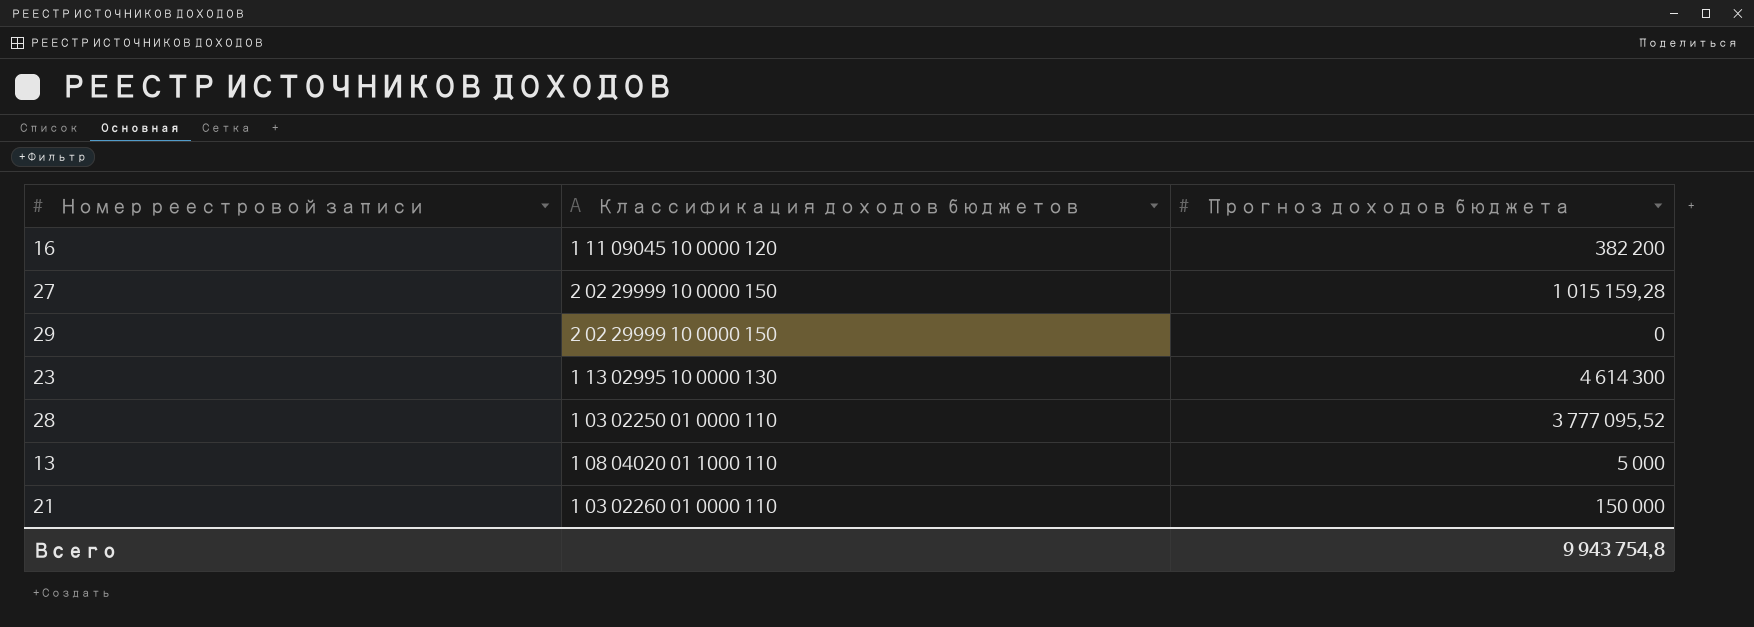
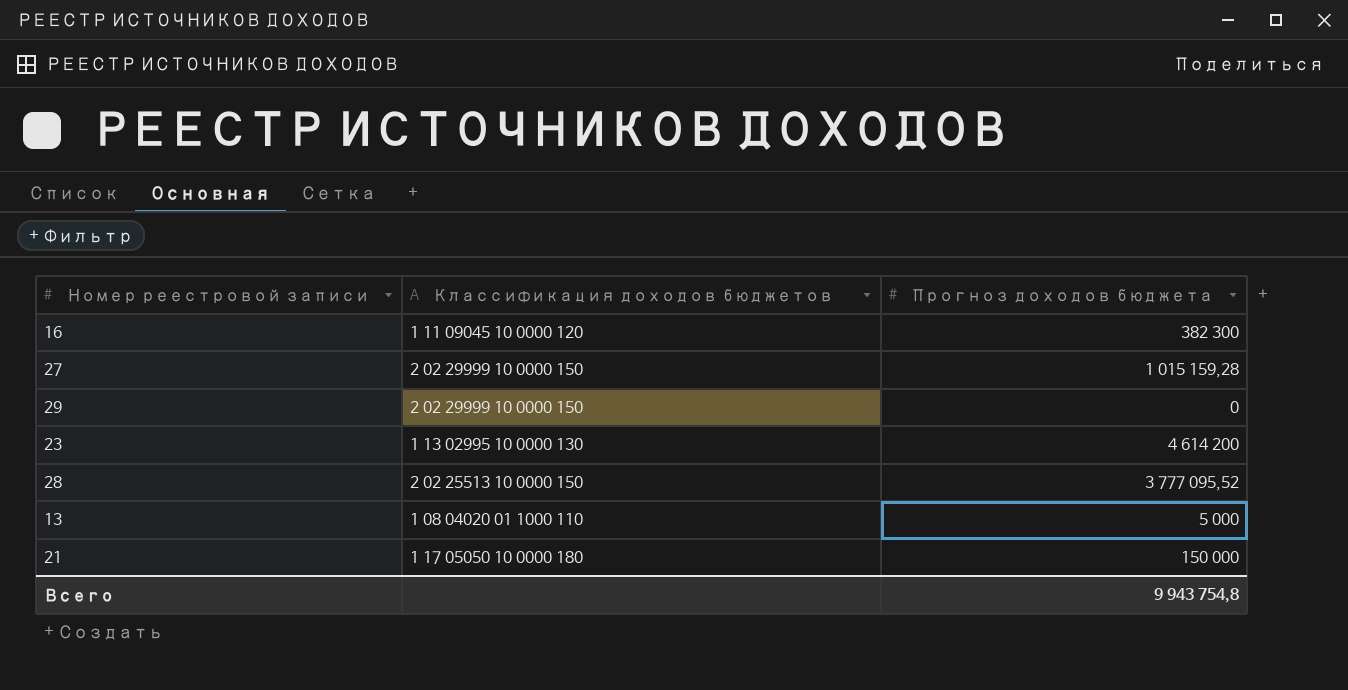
16 | Прогноз доходов бюджета: 382 200 -> 382 300
23 | Прогноз доходов бюджета: 4 614 300 -> 4 614 200
28 | Классификация доходов бюджетов: 1 03 02250 01 0000 110 -> 2 02 25513 10 0000 150
21 | Классификация доходов бюджетов: 1 03 02260 01 0000 110 -> 1 17 05050 10 0000 180

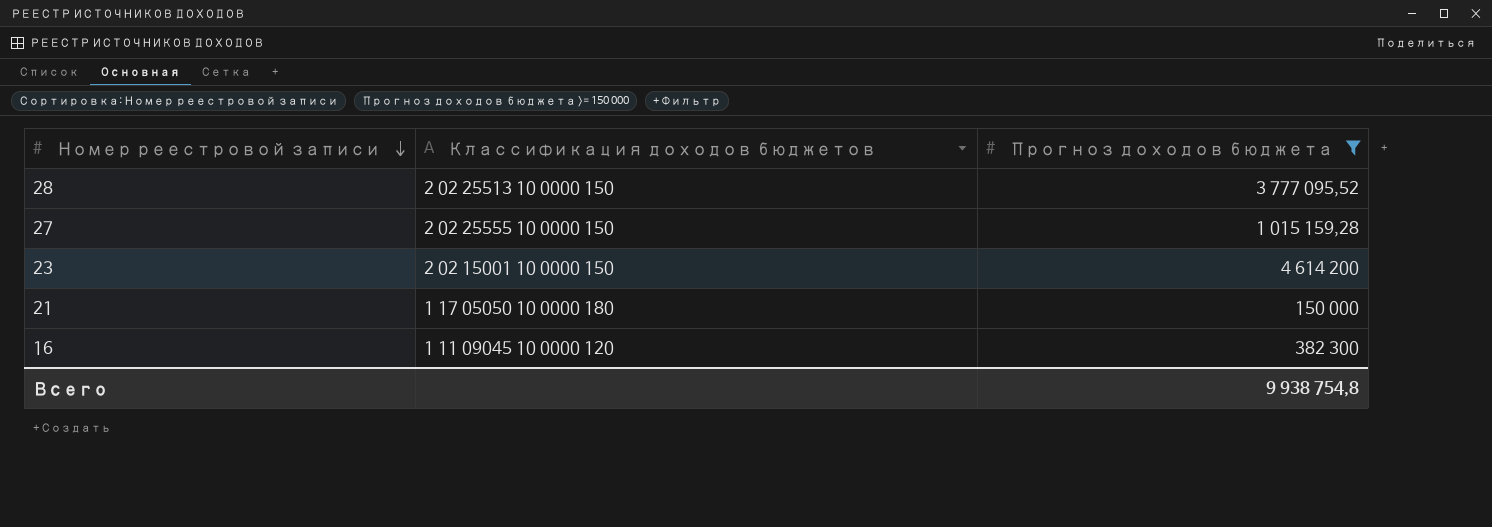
filter: none -> Прогноз доходов бюджета >= 150 000
row order: none -> Номер реестровой записи descending
27 | Классификация доходов бюджетов: 2 02 29999 10 0000 150 -> 2 02 25555 10 0000 150
23 | Классификация доходов бюджетов: 1 13 02995 10 0000 130 -> 2 02 15001 10 0000 150
Всего | Прогноз доходов бюджета: 9 943 754,8 -> 9 938 754,8

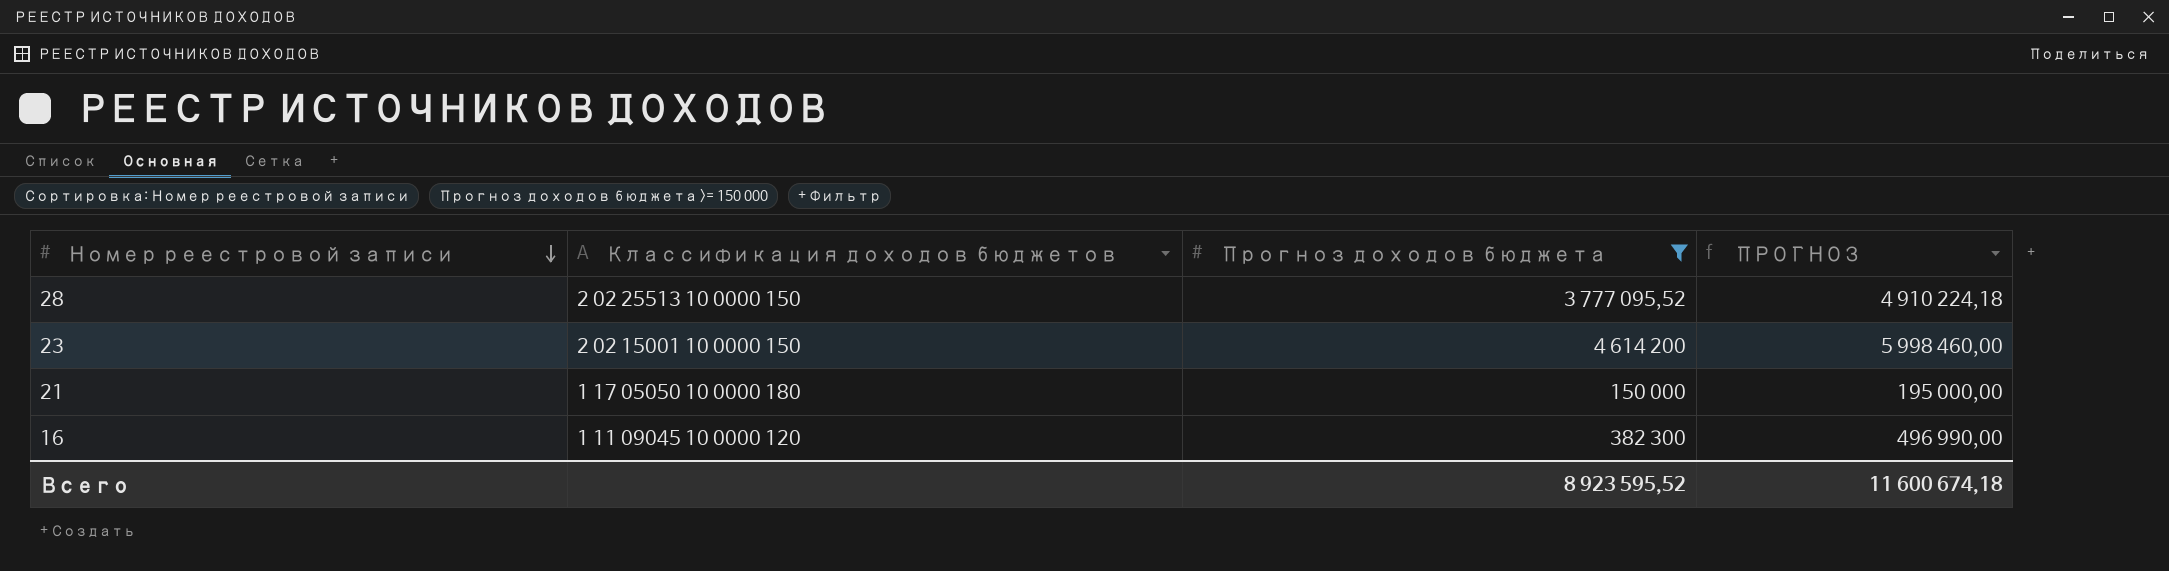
column ПРОГНОЗ | formula: none -> [Прогноз доходов бюджета] * 1,3
row 27: 2 02 25555 10 0000 150 | 1 015 159,28 -> none
Всего | Прогноз доходов бюджета: 9 938 754,8 -> 8 923 595,52

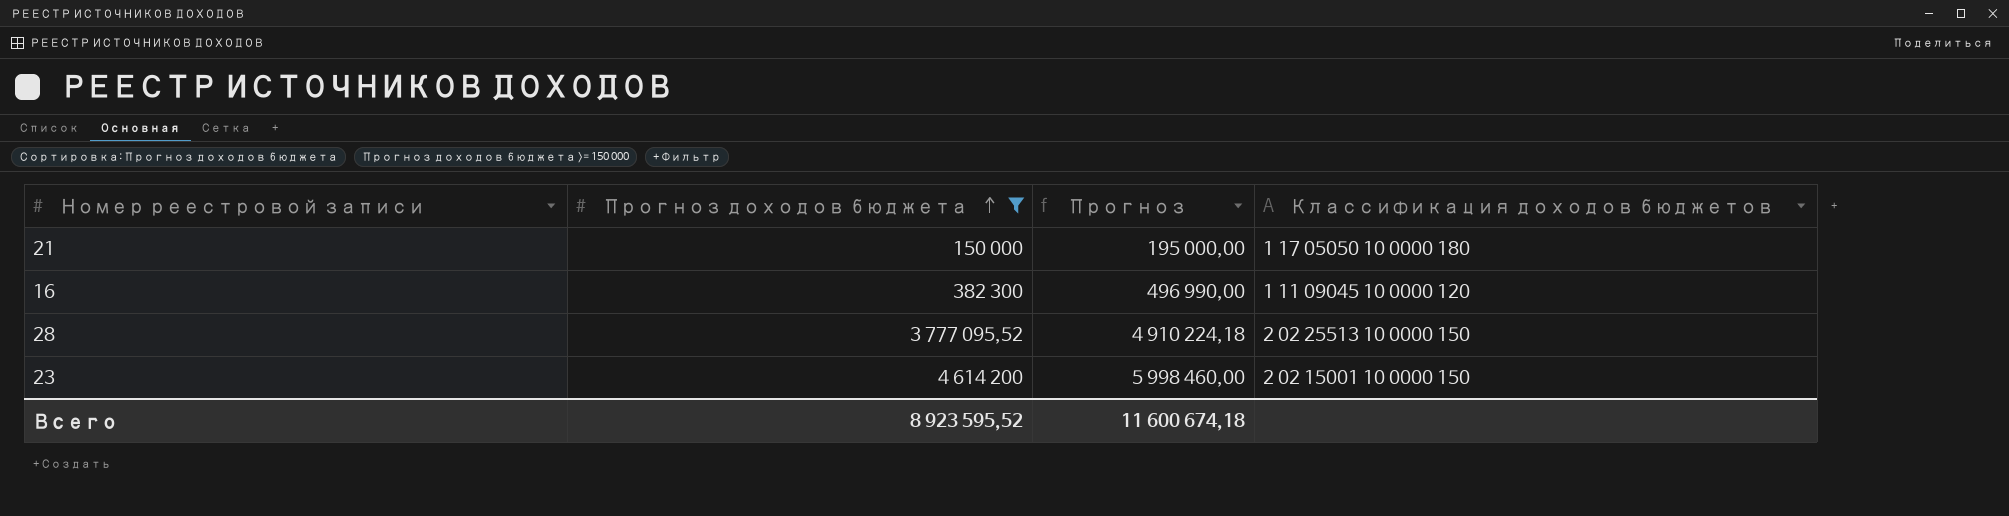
row order: Номер реестровой записи descending -> Прогноз доходов бюджета ascending
column name: ПРОГНОЗ -> Прогноз
column Классификация доходов бюджетов | position: 2 -> 4

